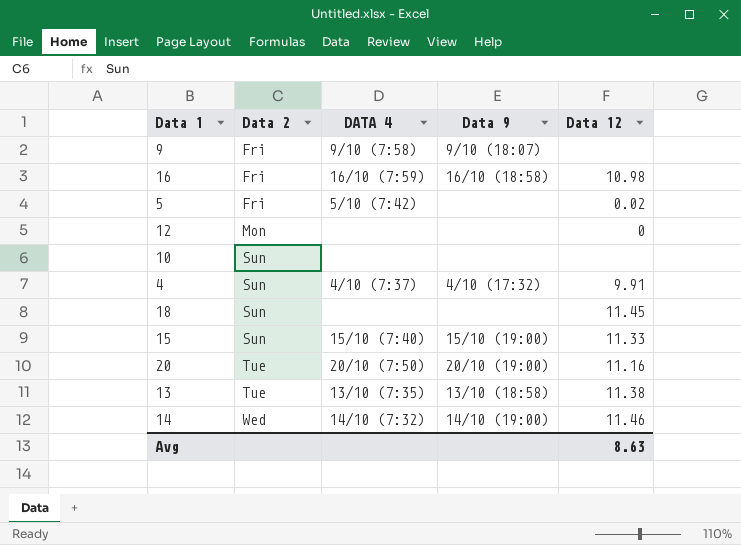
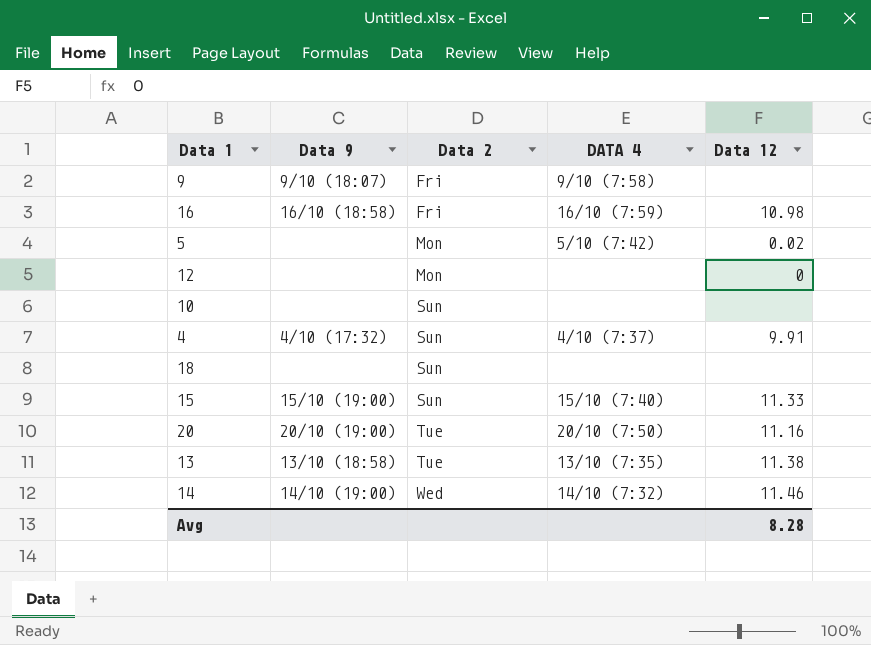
column Data 9 | position: 4 -> 2
5 | Data 2: Fri -> Mon
18 | Data 12: 11.45 -> none
Avg | Data 12: 8.63 -> 8.28

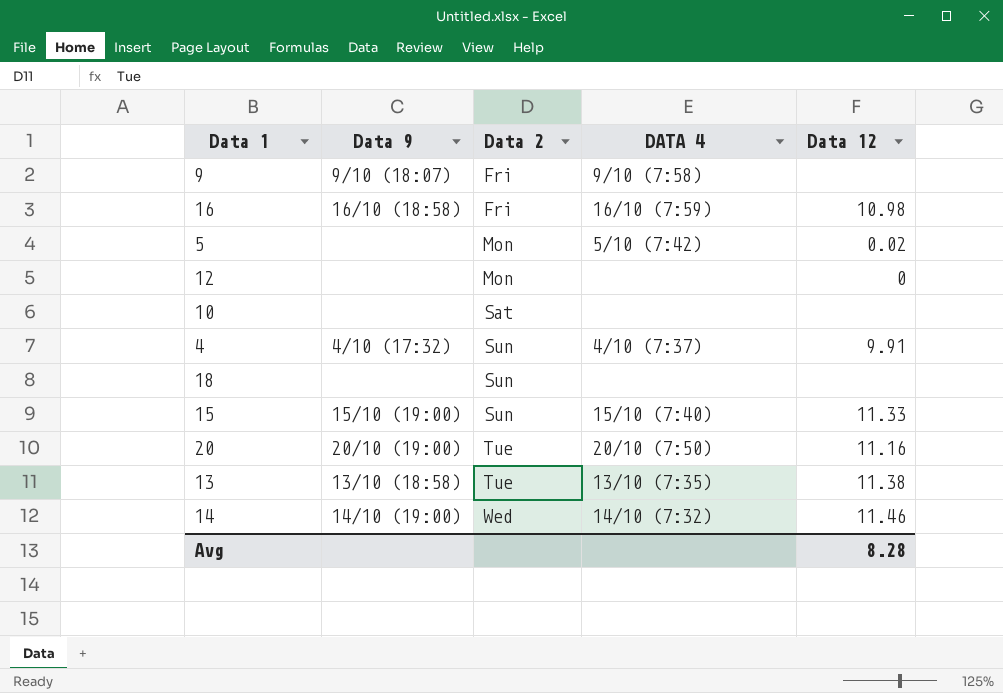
10 | Data 2: Sun -> Sat

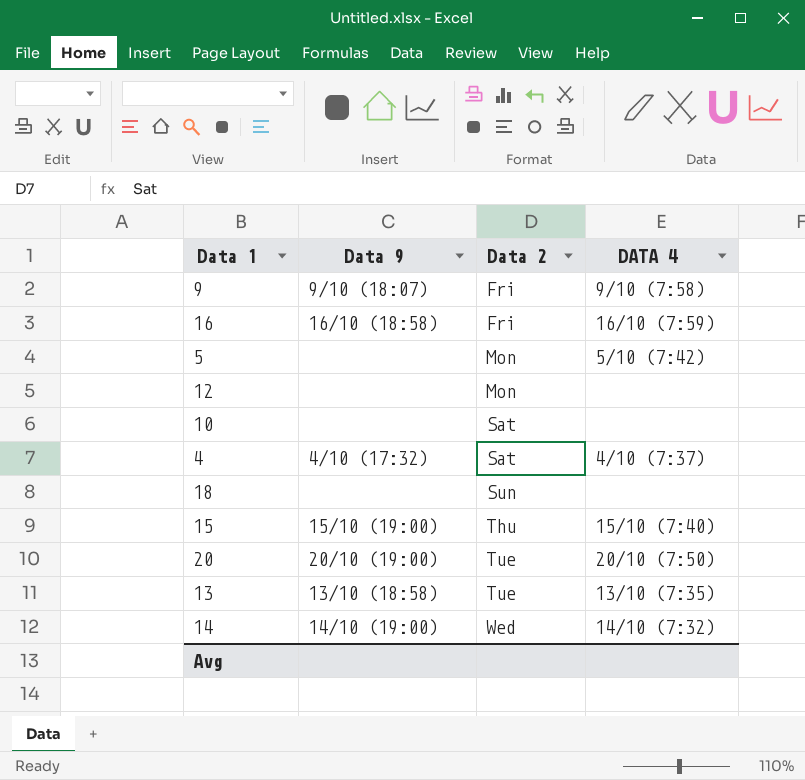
column Data 12 | position: 5 -> none
4 | Data 2: Sun -> Sat
15 | Data 2: Sun -> Thu

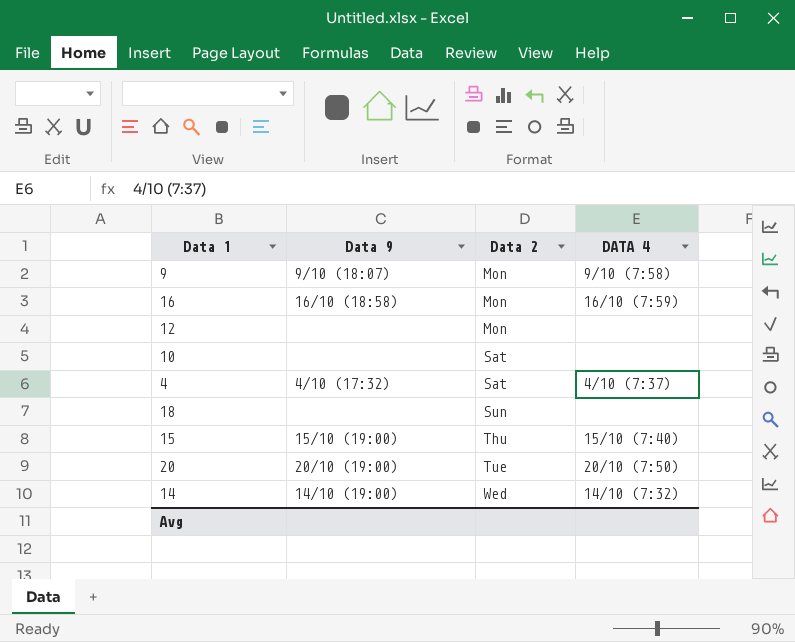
row 5: none | Mon | 5/10 (7:42) -> none
row 13: 13/10 (18:58) | Tue | 13/10 (7:35) -> none
9 | Data 2: Fri -> Mon
16 | Data 2: Fri -> Mon

